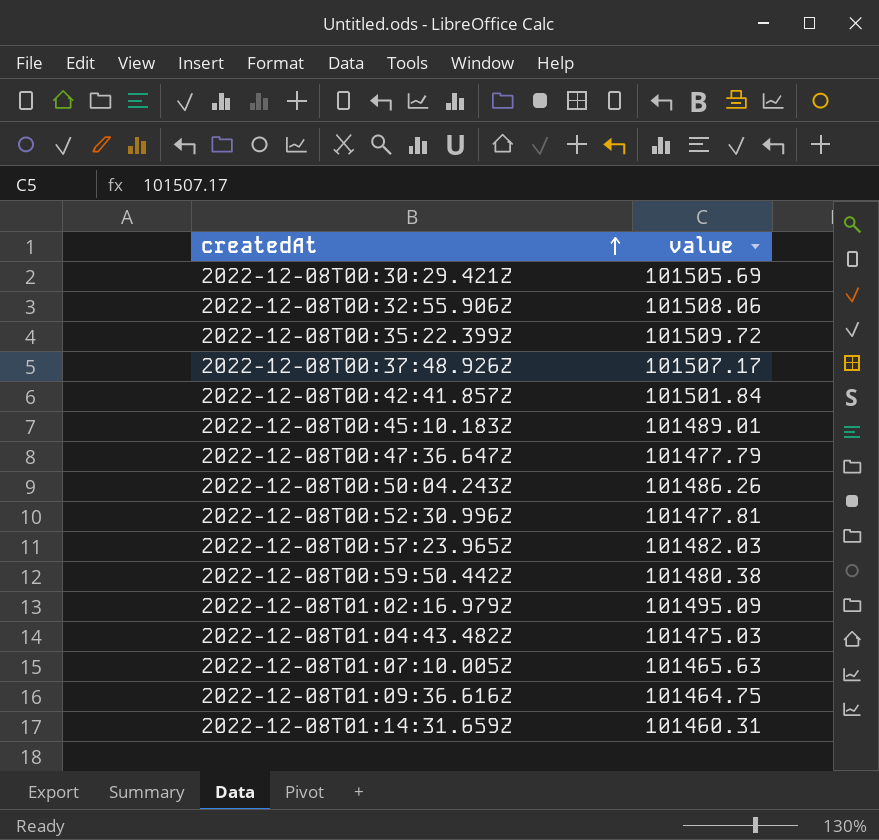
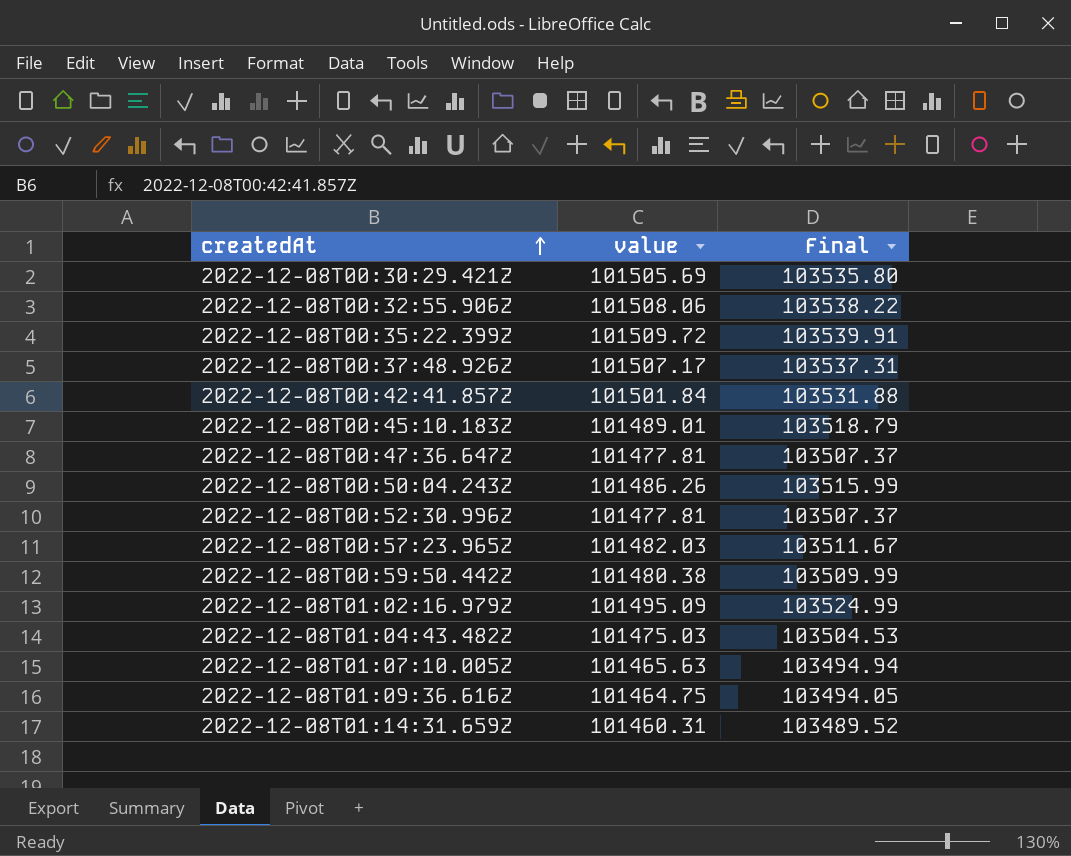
column Final | formula: none -> [value] * 1.02
2022-12-08T00:47:36.647Z | value: 101477.79 -> 101477.81

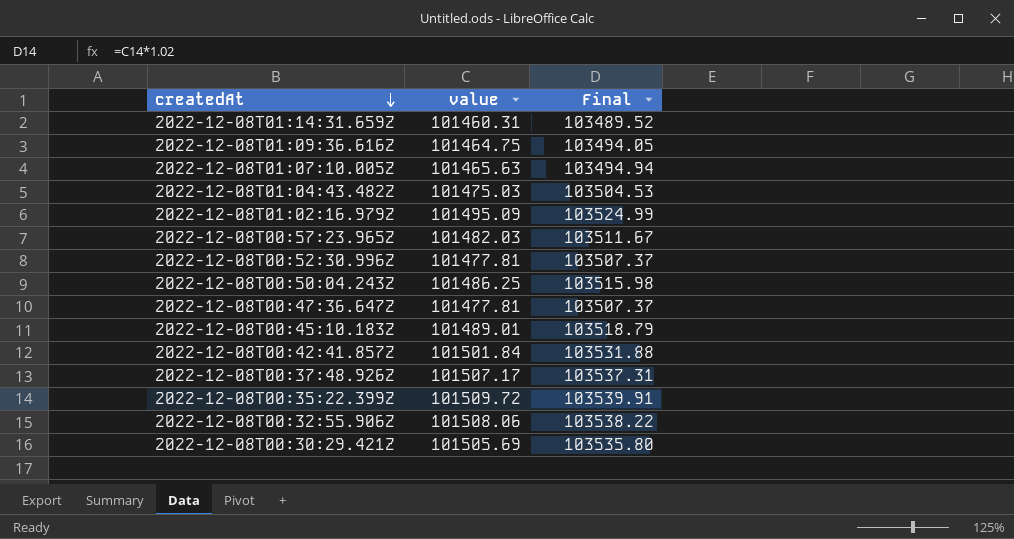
row order: createdAt ascending -> createdAt descending
row 2022-12-08T00:59:50.442Z: 101480.38 | 103509.99 -> none
2022-12-08T00:50:04.243Z | value: 101486.26 -> 101486.25
2022-12-08T00:50:04.243Z | Final: 103515.99 -> 103515.98

